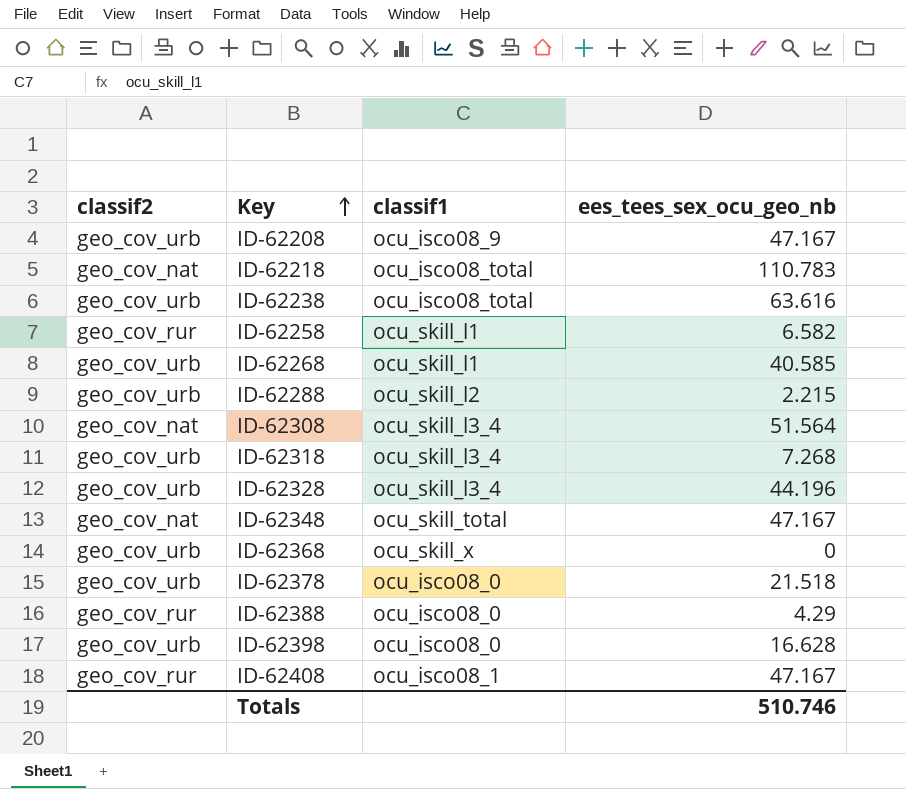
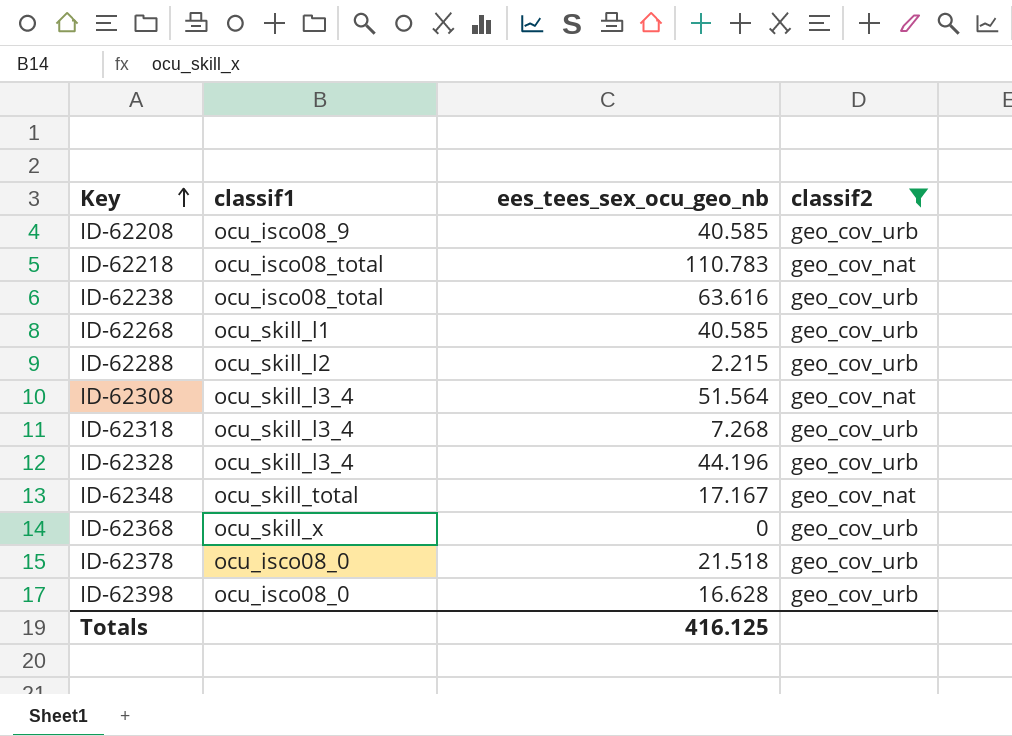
filter: none -> classif2 != geo_cov_rur
column classif2 | position: 1 -> 4
ID-62208 | ees_tees_sex_ocu_geo_nb: 47.167 -> 40.585
ID-62348 | ees_tees_sex_ocu_geo_nb: 47.167 -> 17.167
Totals | ees_tees_sex_ocu_geo_nb: 510.746 -> 416.125

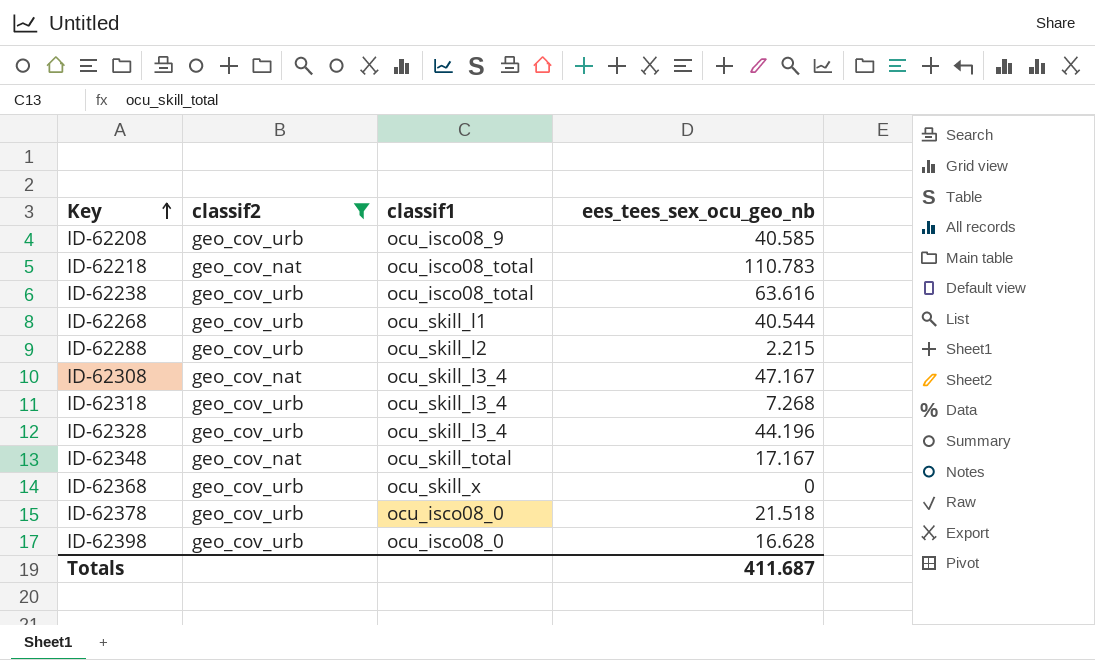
column classif2 | position: 4 -> 2
ID-62268 | ees_tees_sex_ocu_geo_nb: 40.585 -> 40.544
ID-62308 | ees_tees_sex_ocu_geo_nb: 51.564 -> 47.167
Totals | ees_tees_sex_ocu_geo_nb: 416.125 -> 411.687

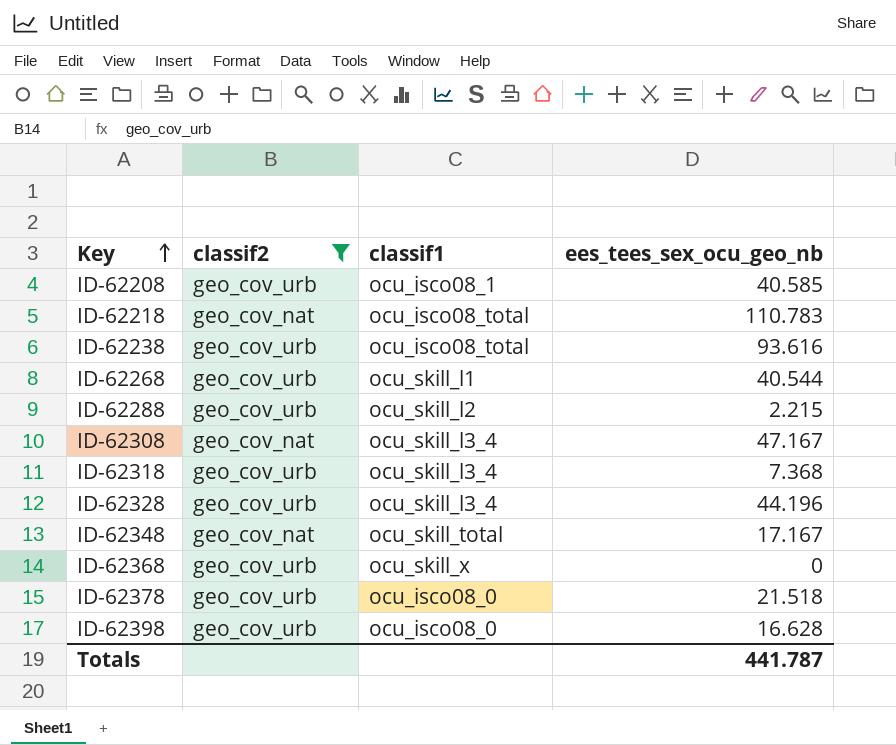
ID-62208 | classif1: ocu_isco08_9 -> ocu_isco08_1
ID-62238 | ees_tees_sex_ocu_geo_nb: 63.616 -> 93.616
ID-62318 | ees_tees_sex_ocu_geo_nb: 7.268 -> 7.368
Totals | ees_tees_sex_ocu_geo_nb: 411.687 -> 441.787

